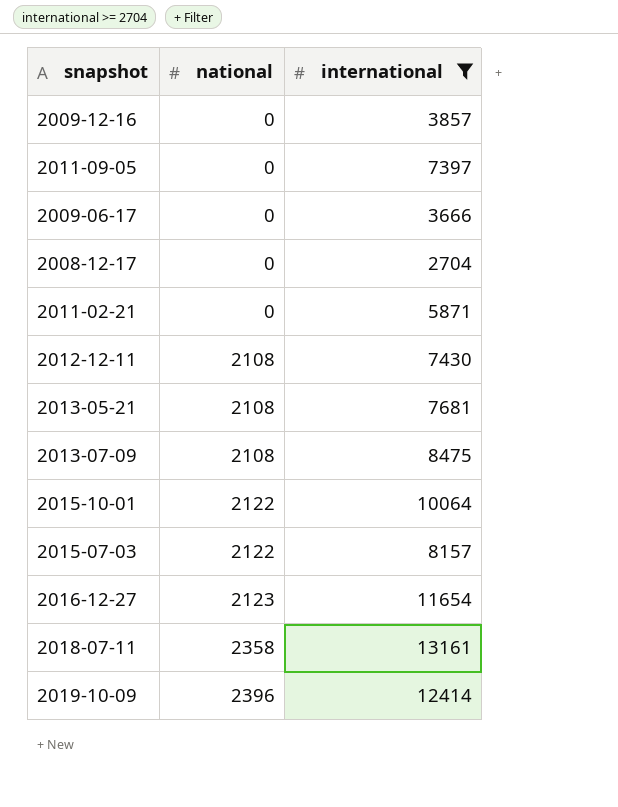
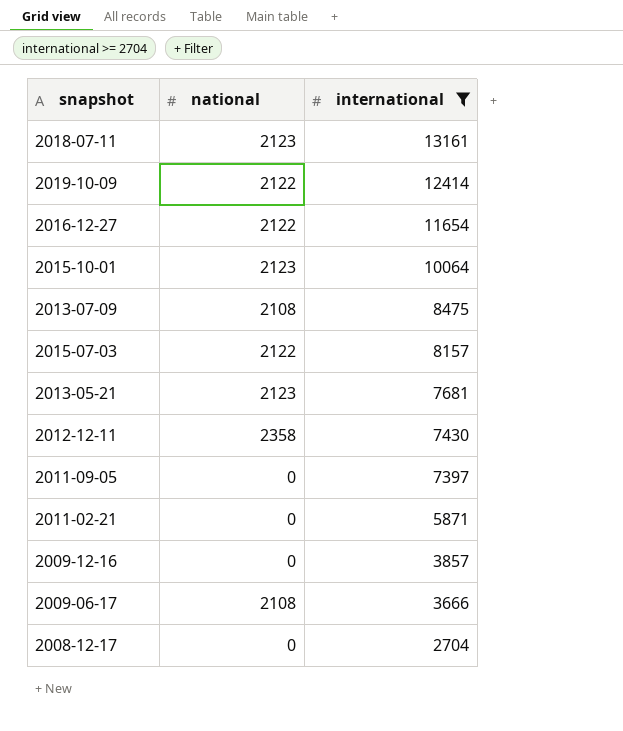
row order: national ascending -> international descending
2018-07-11 | national: 2358 -> 2123
2019-10-09 | national: 2396 -> 2122
2016-12-27 | national: 2123 -> 2122
2015-10-01 | national: 2122 -> 2123
2013-05-21 | national: 2108 -> 2123
2012-12-11 | national: 2108 -> 2358
2009-06-17 | national: 0 -> 2108

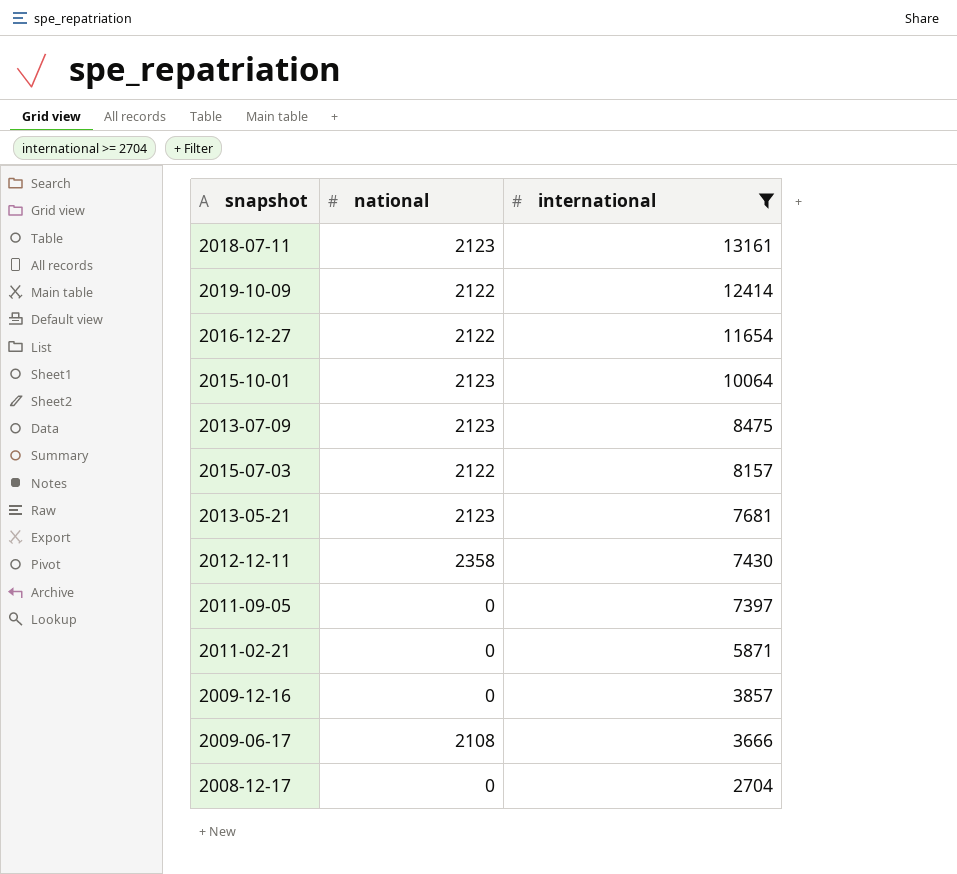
2013-07-09 | national: 2108 -> 2123

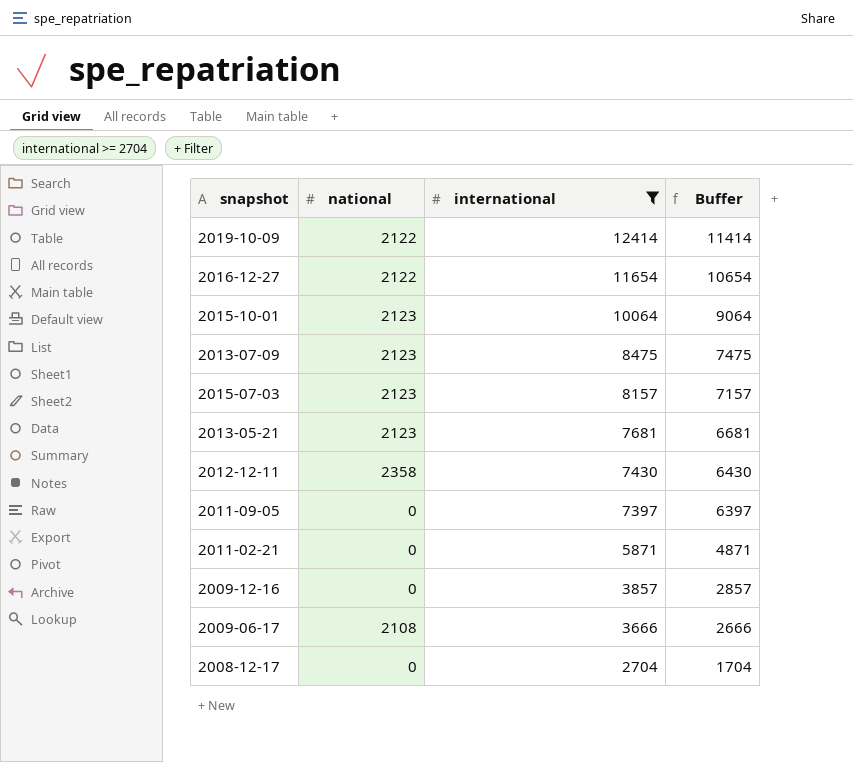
column Buffer | formula: none -> [international] - 1000
row 2018-07-11: 2123 | 13161 -> none
2015-07-03 | national: 2122 -> 2123

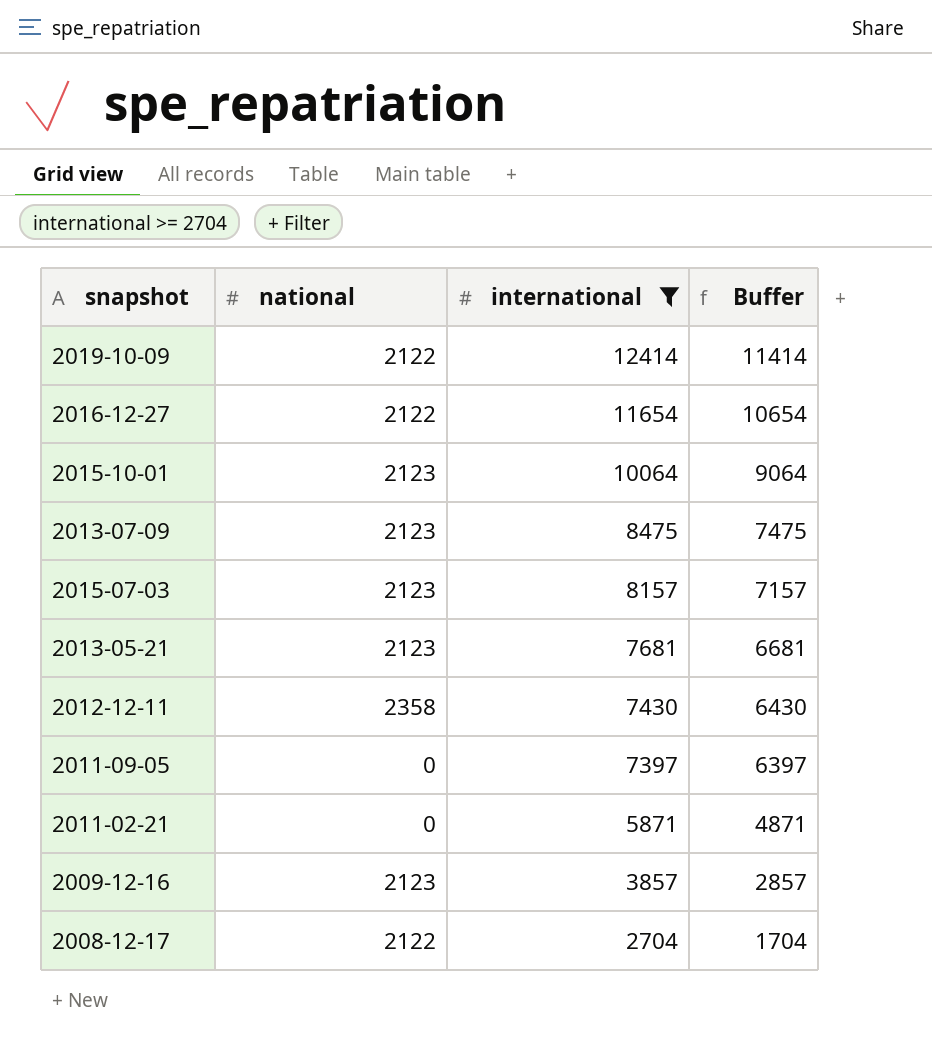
row 2009-06-17: 2108 | 3666 | 2666 -> none
2009-12-16 | national: 0 -> 2123
2008-12-17 | national: 0 -> 2122

